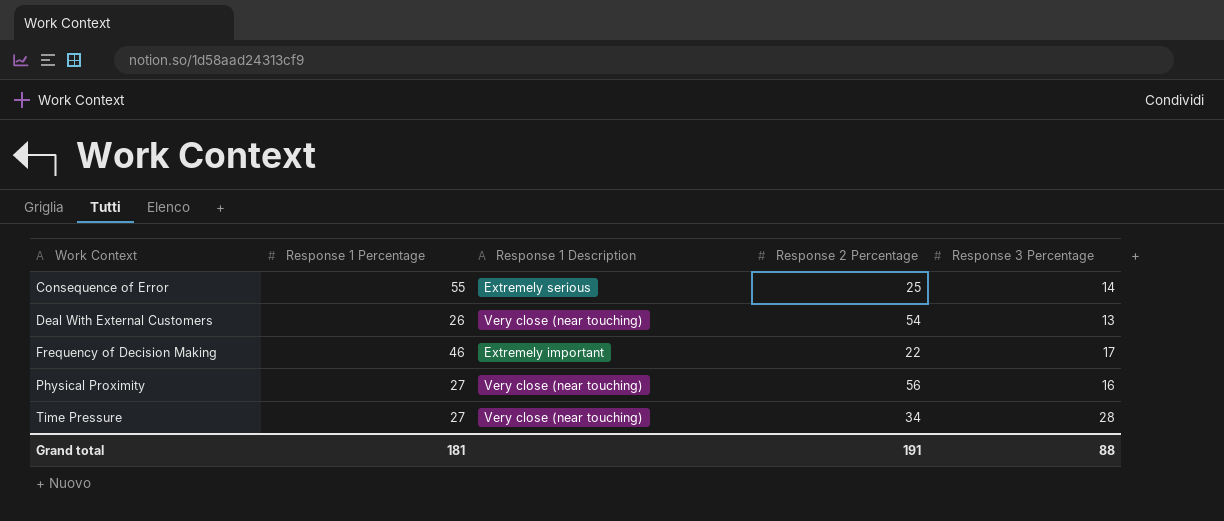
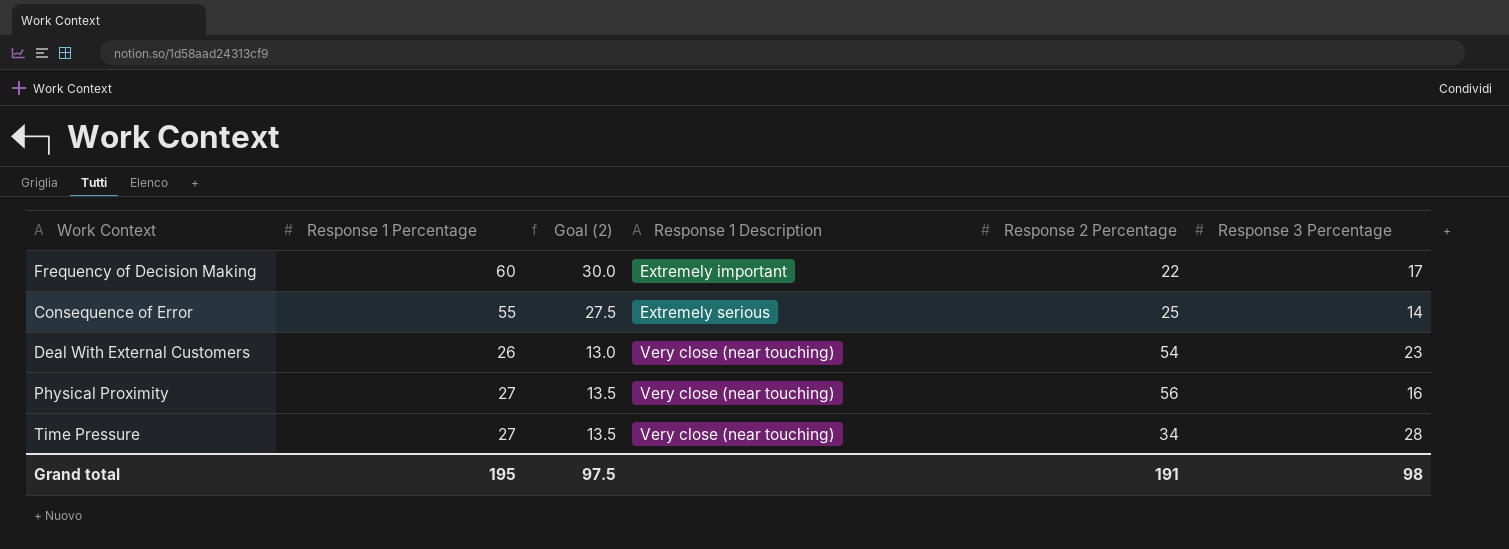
row order: Work Context ascending -> Response 1 Description ascending
column Goal (2) | formula: none -> [Response 1 Percentage] * 0.5
Frequency of Decision Making | Response 1 Percentage: 46 -> 60
Deal With External Customers | Response 3 Percentage: 13 -> 23
Grand total | Response 1 Percentage: 181 -> 195
Grand total | Response 3 Percentage: 88 -> 98

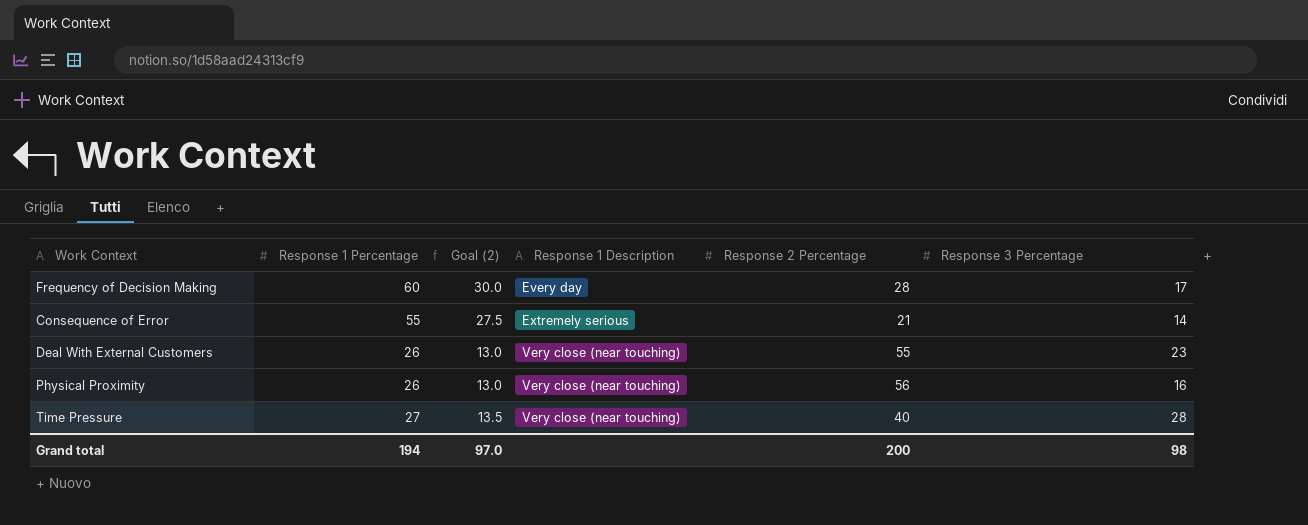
Frequency of Decision Making | Response 1 Description: Extremely important -> Every day
Frequency of Decision Making | Response 2 Percentage: 22 -> 28
Consequence of Error | Response 2 Percentage: 25 -> 21
Deal With External Customers | Response 2 Percentage: 54 -> 55
Physical Proximity | Response 1 Percentage: 27 -> 26
Physical Proximity | Goal (2): 13.5 -> 13.0
Time Pressure | Response 2 Percentage: 34 -> 40
Grand total | Response 1 Percentage: 195 -> 194
Grand total | Goal (2): 97.5 -> 97.0
Grand total | Response 2 Percentage: 191 -> 200

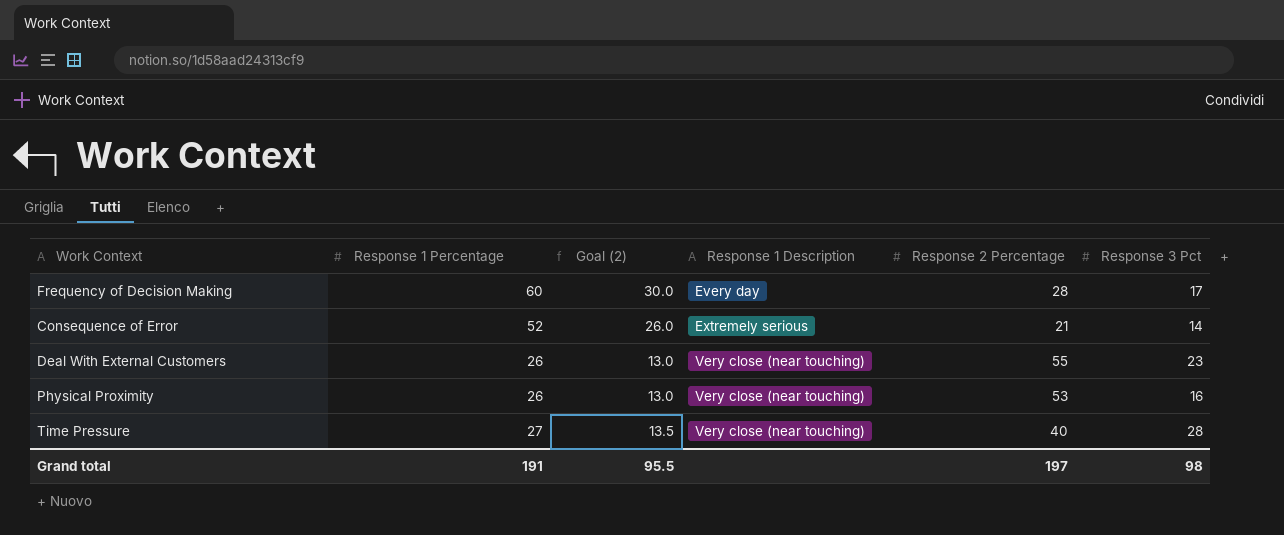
column name: Response 3 Percentage -> Response 3 Pct
Consequence of Error | Response 1 Percentage: 55 -> 52
Consequence of Error | Goal (2): 27.5 -> 26.0
Physical Proximity | Response 2 Percentage: 56 -> 53
Grand total | Response 1 Percentage: 194 -> 191
Grand total | Goal (2): 97.0 -> 95.5
Grand total | Response 2 Percentage: 200 -> 197

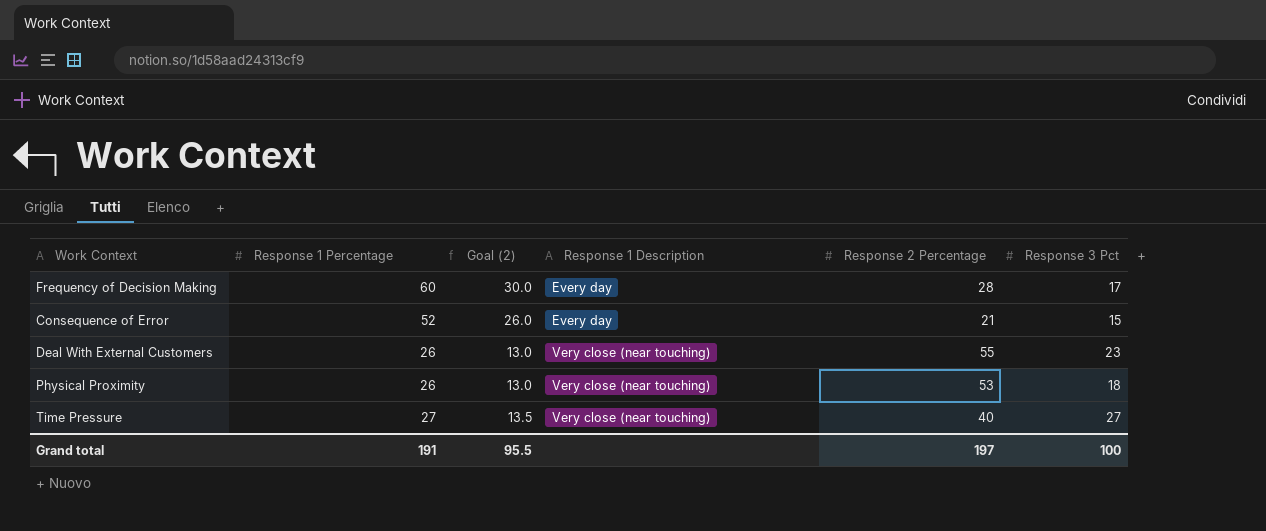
Consequence of Error | Response 1 Description: Extremely serious -> Every day
Consequence of Error | Response 3 Pct: 14 -> 15
Physical Proximity | Response 3 Pct: 16 -> 18
Time Pressure | Response 3 Pct: 28 -> 27
Grand total | Response 3 Pct: 98 -> 100

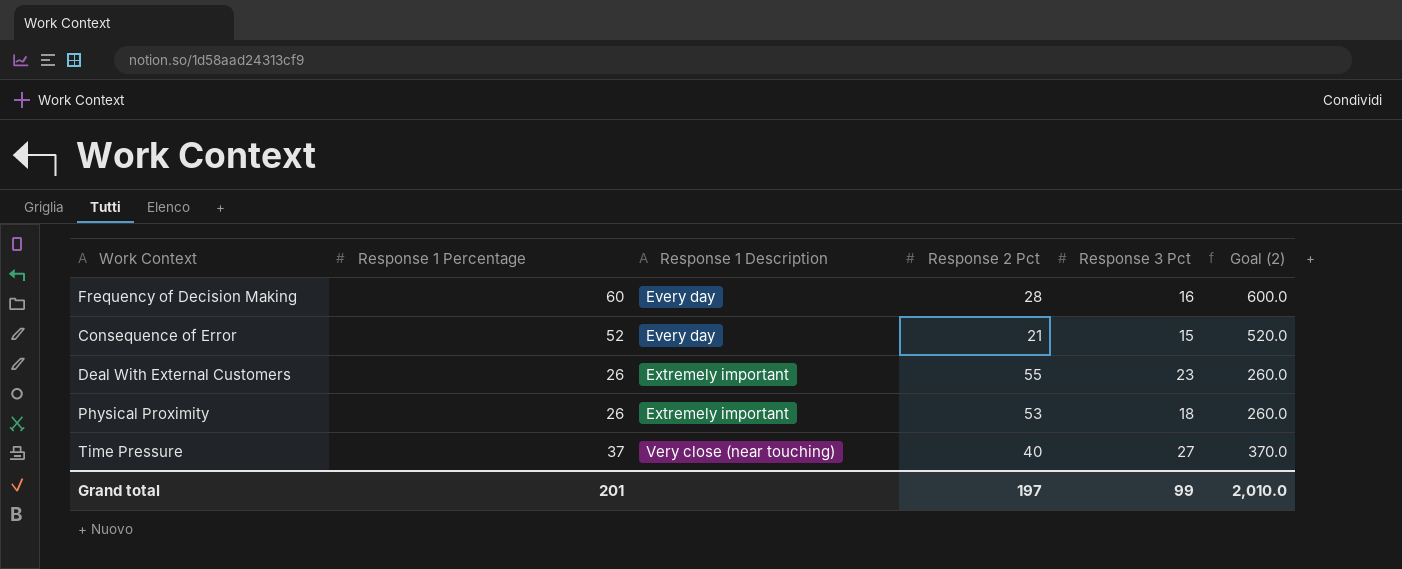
column name: Response 2 Percentage -> Response 2 Pct
column Goal (2) | formula: [Response 1 Percentage] * 0.5 -> [Response 1 Percentage] * 10
column Goal (2) | position: 3 -> 6
Frequency of Decision Making | Response 3 Pct: 17 -> 16
Deal With External Customers | Response 1 Description: Very close (near touching) -> Extremely important
Physical Proximity | Response 1 Description: Very close (near touching) -> Extremely important
Time Pressure | Response 1 Percentage: 27 -> 37
Grand total | Response 1 Percentage: 191 -> 201
Grand total | Response 3 Pct: 100 -> 99
Grand total | Goal (2): 95.5 -> 2,010.0

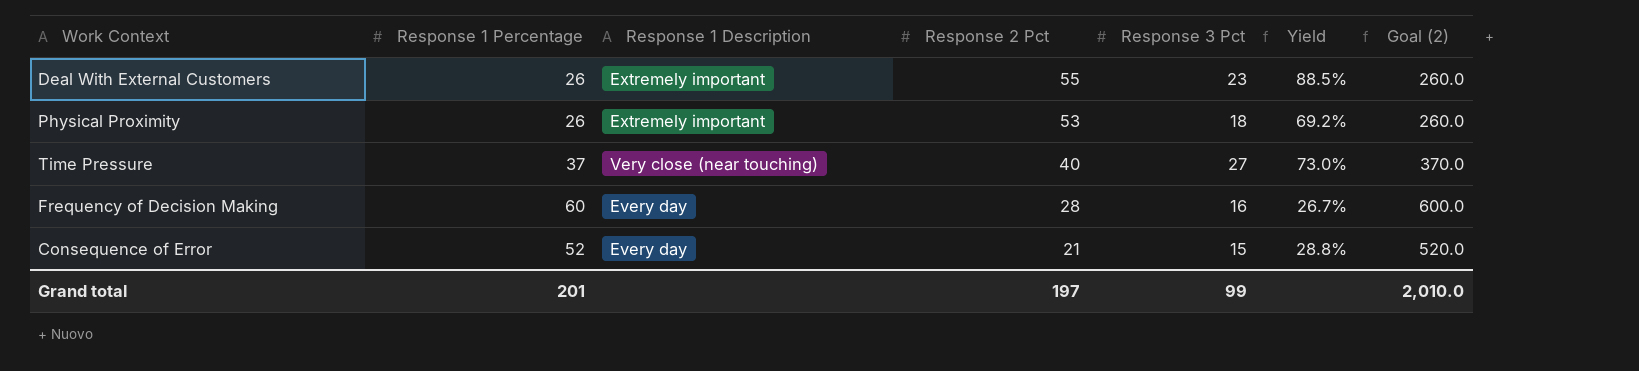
row order: Response 1 Description ascending -> Response 2 Pct descending
column Yield | formula: none -> [Response 3 Pct] / [Response 1 Percentage]

